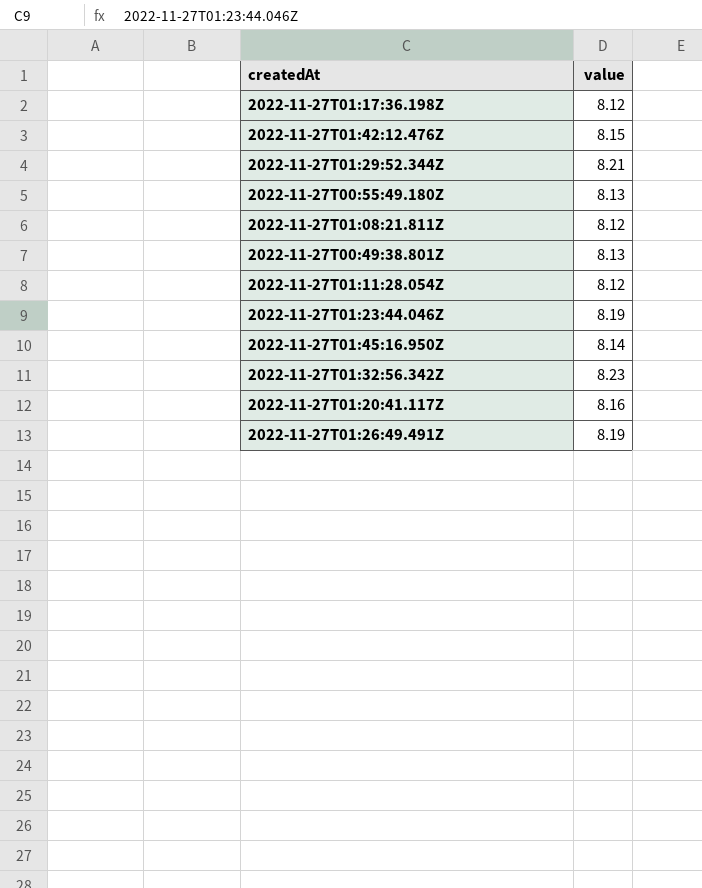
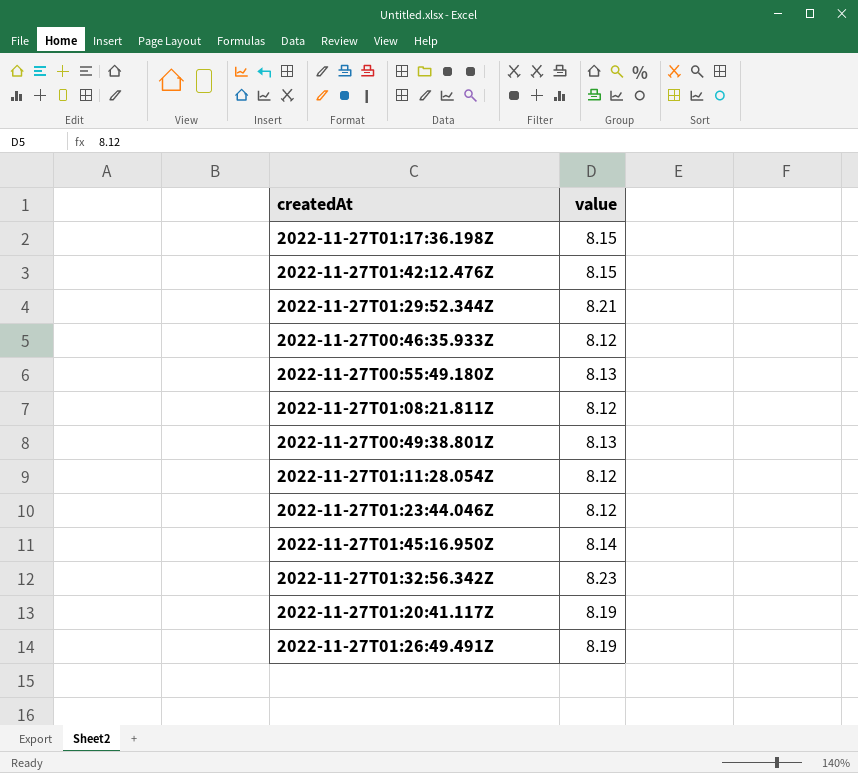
2022-11-27T01:17:36.198Z | value: 8.12 -> 8.15
row 2022-11-27T00:46:35.933Z: none -> 8.12
2022-11-27T01:23:44.046Z | value: 8.19 -> 8.12
2022-11-27T01:20:41.117Z | value: 8.16 -> 8.19

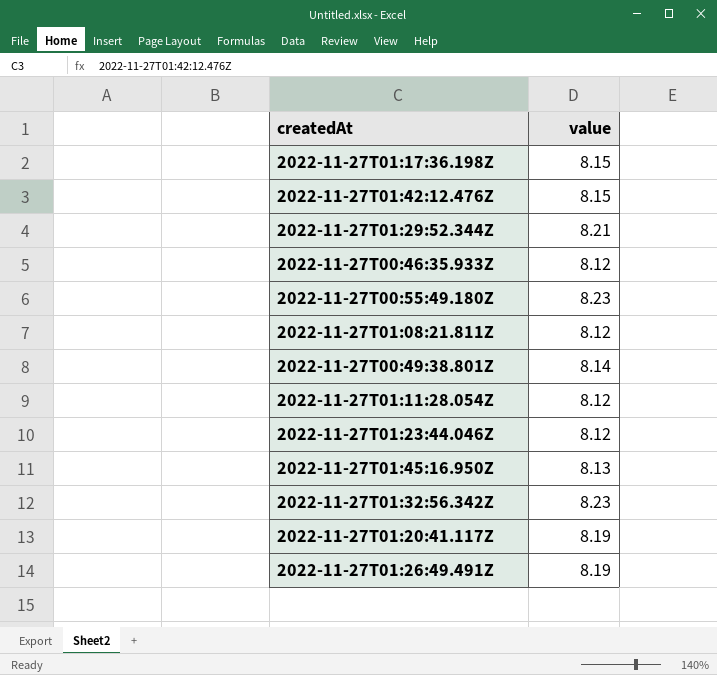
2022-11-27T00:55:49.180Z | value: 8.13 -> 8.23
2022-11-27T00:49:38.801Z | value: 8.13 -> 8.14
2022-11-27T01:45:16.950Z | value: 8.14 -> 8.13

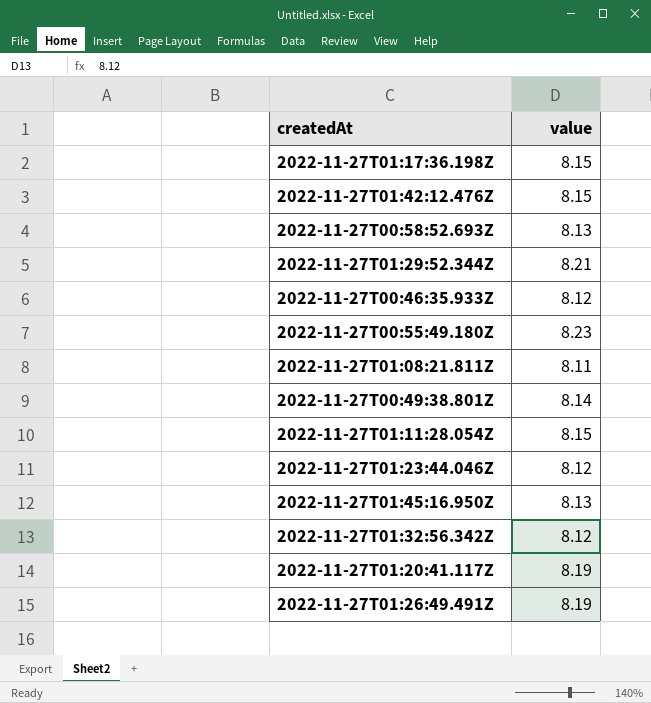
row 2022-11-27T00:58:52.693Z: none -> 8.13
2022-11-27T01:08:21.811Z | value: 8.12 -> 8.11
2022-11-27T01:11:28.054Z | value: 8.12 -> 8.15
2022-11-27T01:32:56.342Z | value: 8.23 -> 8.12

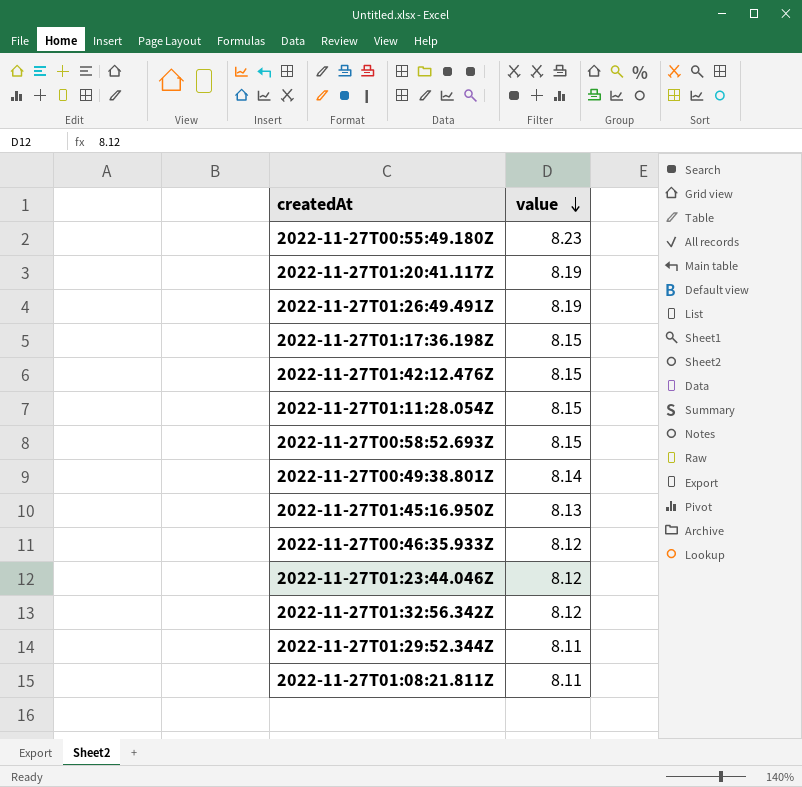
row order: none -> value descending
2022-11-27T00:58:52.693Z | value: 8.13 -> 8.15
2022-11-27T01:29:52.344Z | value: 8.21 -> 8.11

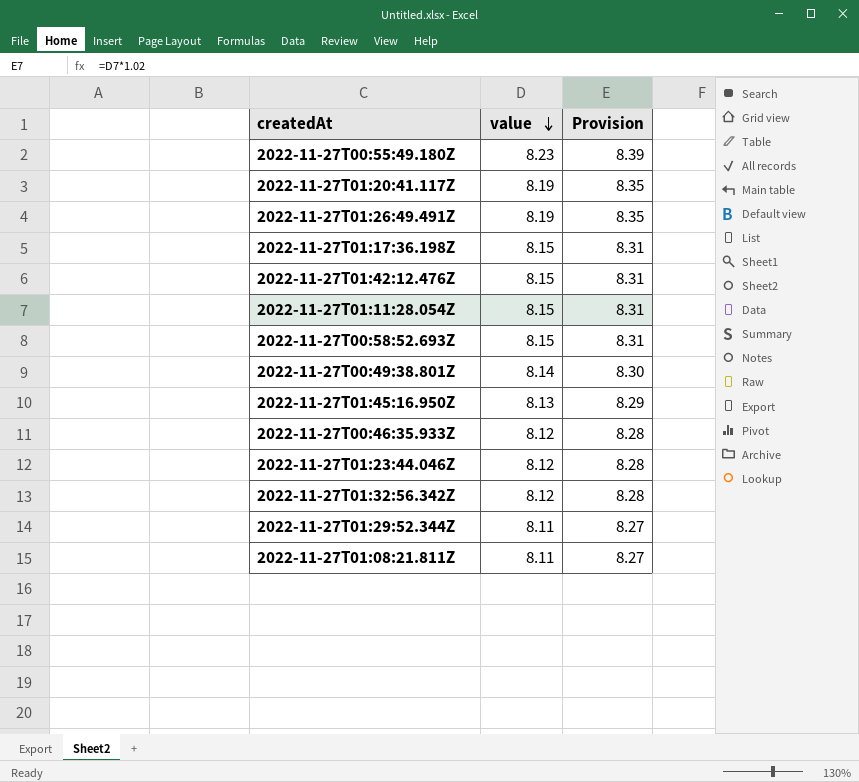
column Provision | formula: none -> [value] * 1.02

